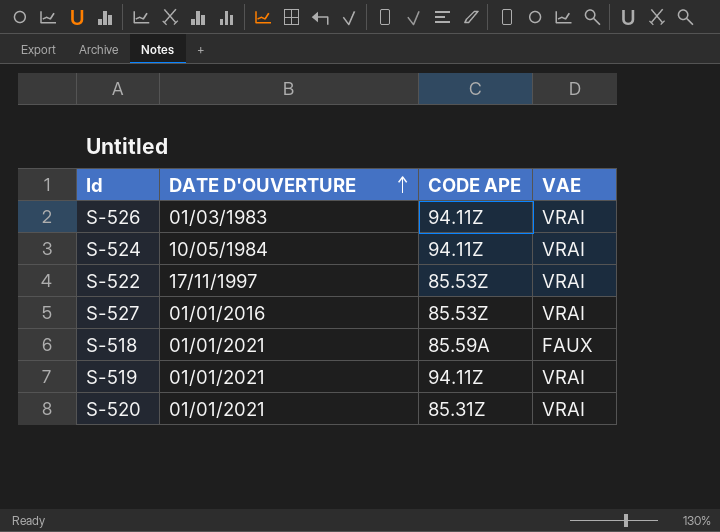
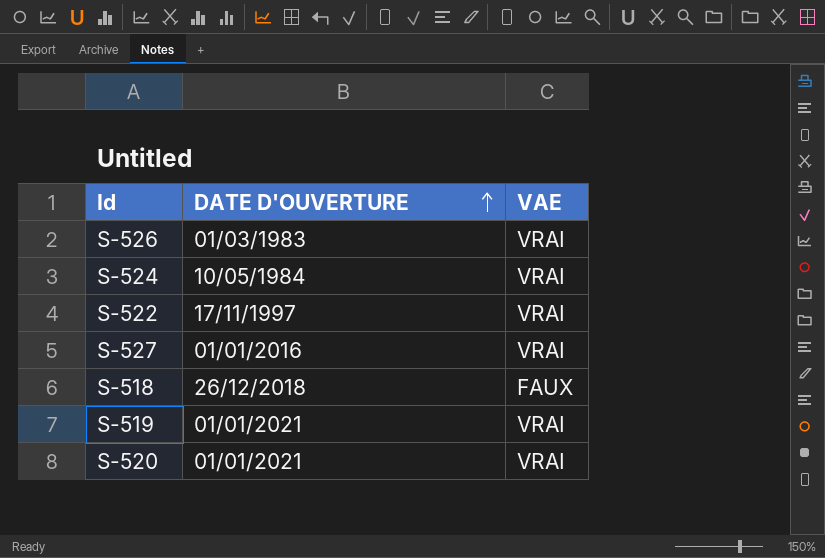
column CODE APE | position: 3 -> none
S-518 | DATE D'OUVERTURE: 01/01/2021 -> 26/12/2018

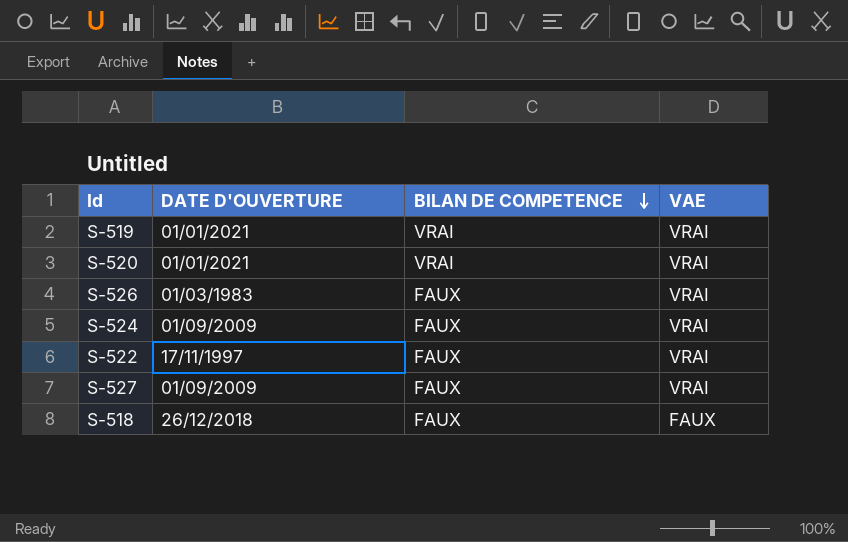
row order: DATE D'OUVERTURE ascending -> BILAN DE COMPETENCE descending
column BILAN DE COMPETENCE | position: none -> 3
S-524 | DATE D'OUVERTURE: 10/05/1984 -> 01/09/2009
S-527 | DATE D'OUVERTURE: 01/01/2016 -> 01/09/2009

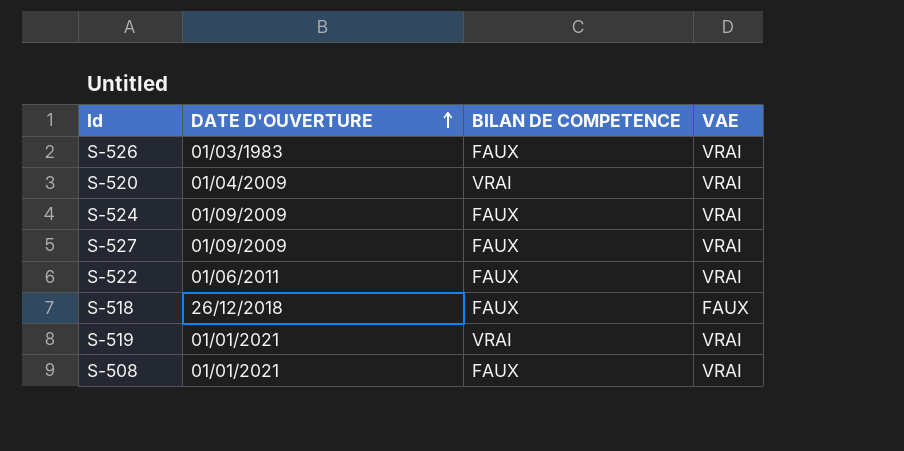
row order: BILAN DE COMPETENCE descending -> DATE D'OUVERTURE ascending
S-520 | DATE D'OUVERTURE: 01/01/2021 -> 01/04/2009
S-522 | DATE D'OUVERTURE: 17/11/1997 -> 01/06/2011
row S-508: none -> 01/01/2021 | FAUX | VRAI

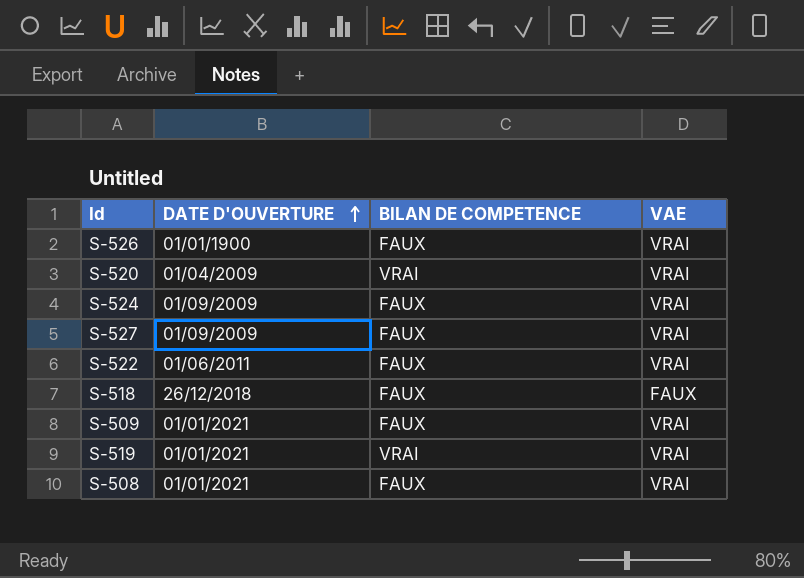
S-526 | DATE D'OUVERTURE: 01/03/1983 -> 01/01/1900
row S-509: none -> 01/01/2021 | FAUX | VRAI

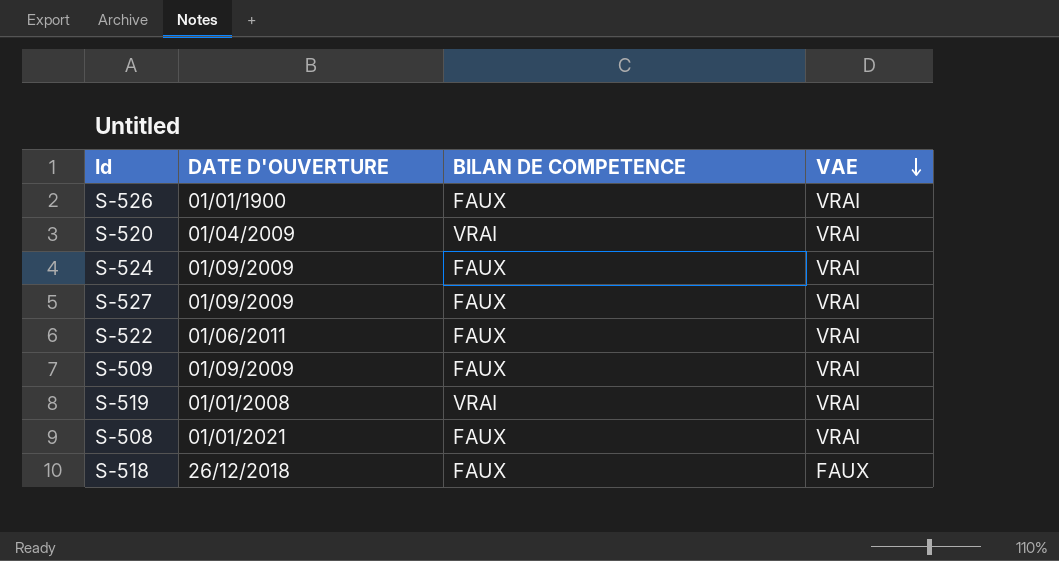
row order: DATE D'OUVERTURE ascending -> VAE descending
S-509 | DATE D'OUVERTURE: 01/01/2021 -> 01/09/2009
S-519 | DATE D'OUVERTURE: 01/01/2021 -> 01/01/2008

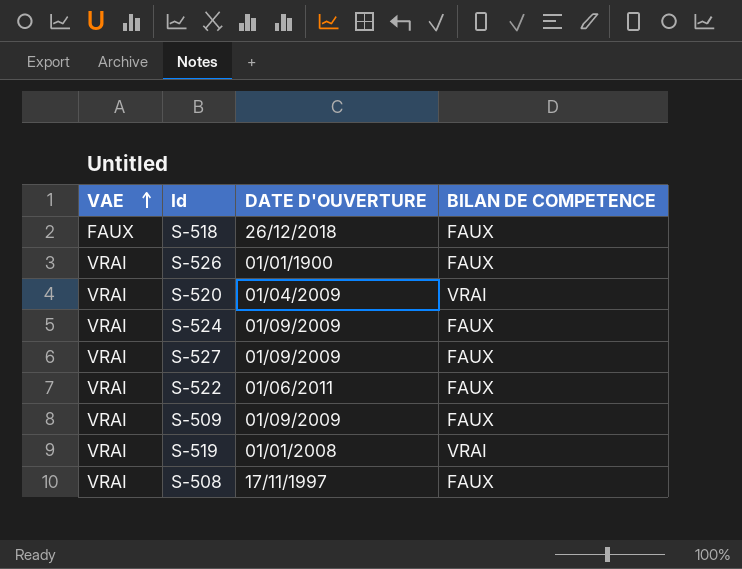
row order: VAE descending -> VAE ascending
column VAE | position: 4 -> 1
S-508 | DATE D'OUVERTURE: 01/01/2021 -> 17/11/1997

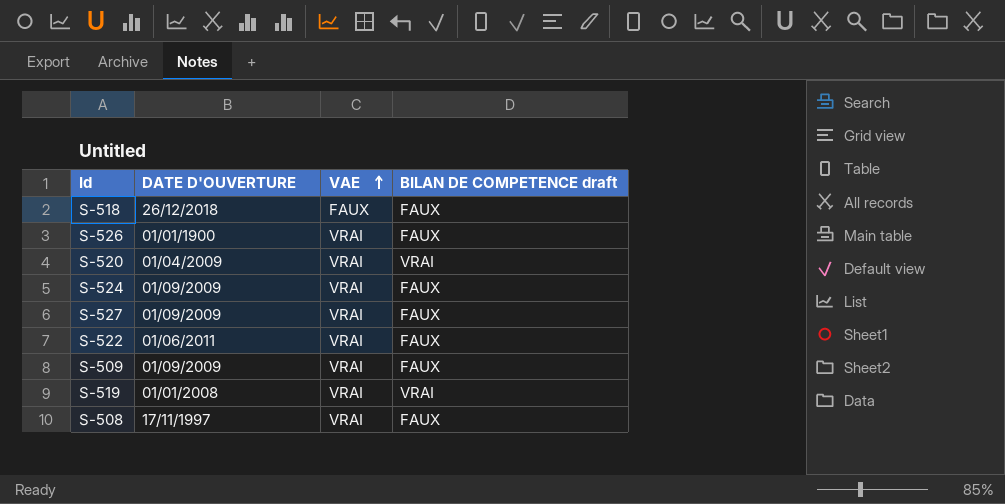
column VAE | position: 1 -> 3
column name: BILAN DE COMPETENCE -> BILAN DE COMPETENCE draft

